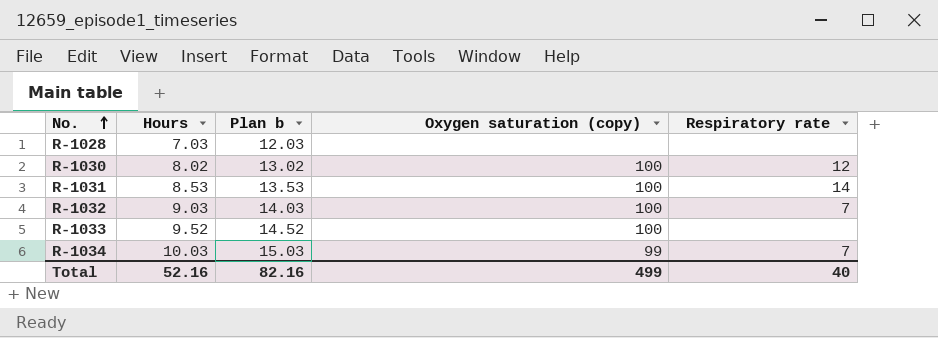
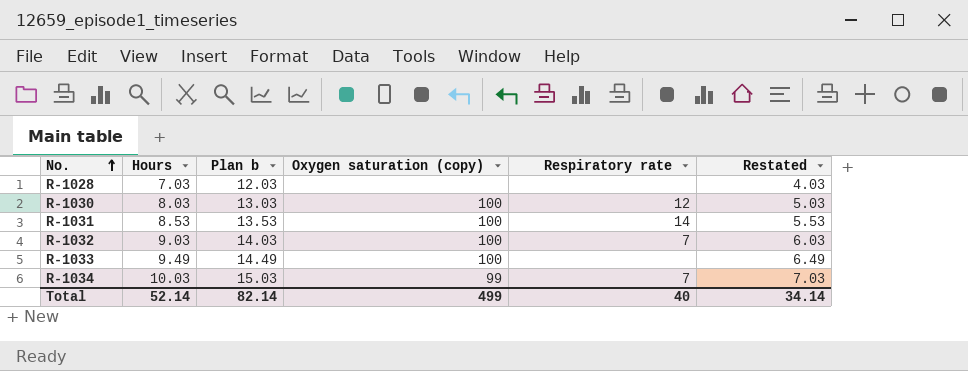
column Restated | formula: none -> [Hours] - 3
R-1030 | Hours: 8.02 -> 8.03
R-1030 | Plan b: 13.02 -> 13.03
R-1033 | Hours: 9.52 -> 9.49
R-1033 | Plan b: 14.52 -> 14.49
Total | Hours: 52.16 -> 52.14
Total | Plan b: 82.16 -> 82.14

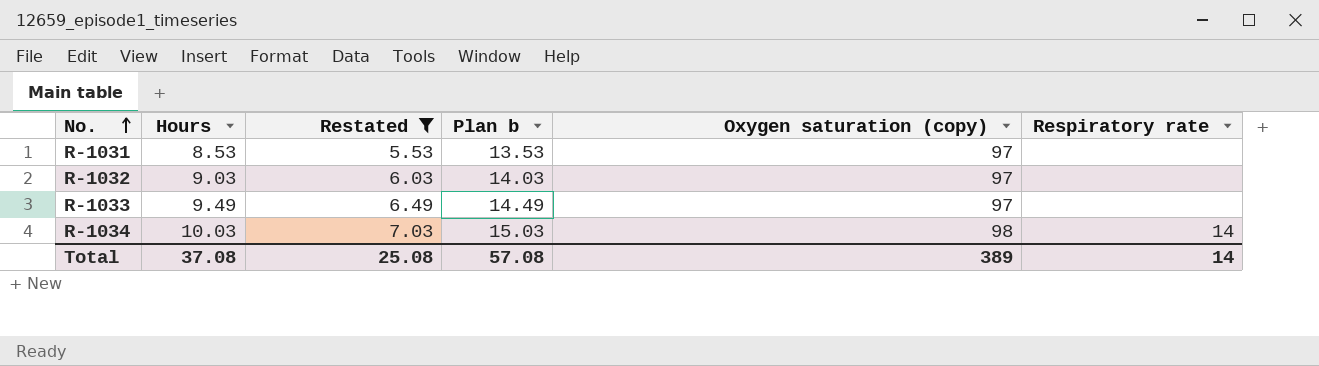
filter: none -> Restated >= 5.53
column Restated | position: 6 -> 3
R-1031 | Oxygen saturation (copy): 100 -> 97
R-1031 | Respiratory rate: 14 -> none
R-1032 | Oxygen saturation (copy): 100 -> 97
R-1032 | Respiratory rate: 7 -> none
R-1033 | Oxygen saturation (copy): 100 -> 97
R-1034 | Oxygen saturation (copy): 99 -> 98
R-1034 | Respiratory rate: 7 -> 14
Total | Hours: 52.14 -> 37.08
Total | Restated: 34.14 -> 25.08
Total | Plan b: 82.14 -> 57.08
Total | Oxygen saturation (copy): 499 -> 389
Total | Respiratory rate: 40 -> 14

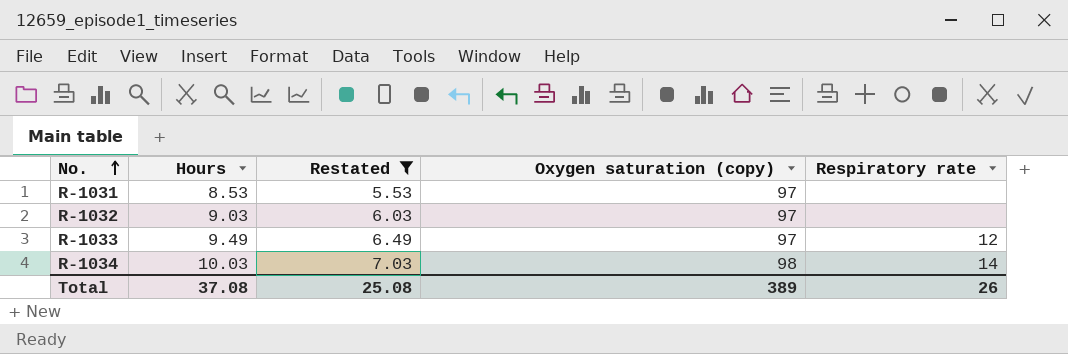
column Plan b | formula: [Hours] + 5 -> none
R-1033 | Respiratory rate: none -> 12
Total | Respiratory rate: 14 -> 26

